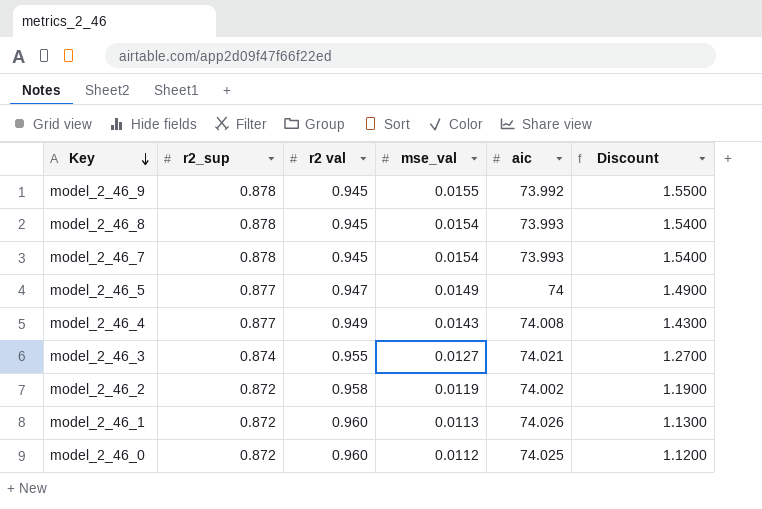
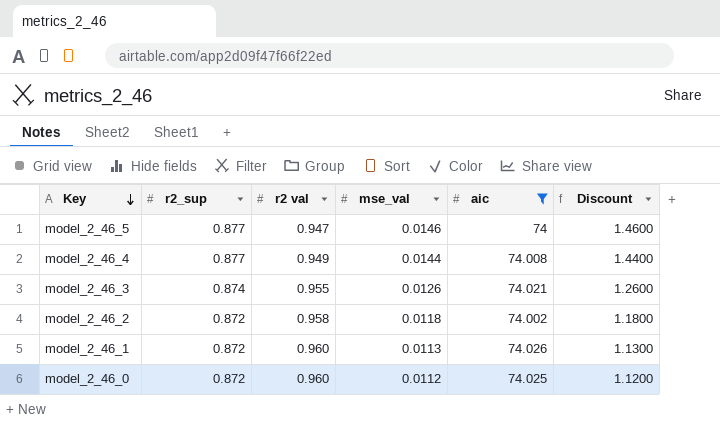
filter: none -> aic >= 74
model_2_46_5 | mse_val: 0.0149 -> 0.0146
model_2_46_5 | Discount: 1.4900 -> 1.4600
model_2_46_4 | mse_val: 0.0143 -> 0.0144
model_2_46_4 | Discount: 1.4300 -> 1.4400
model_2_46_3 | mse_val: 0.0127 -> 0.0126
model_2_46_3 | Discount: 1.2700 -> 1.2600
model_2_46_2 | mse_val: 0.0119 -> 0.0118
model_2_46_2 | Discount: 1.1900 -> 1.1800

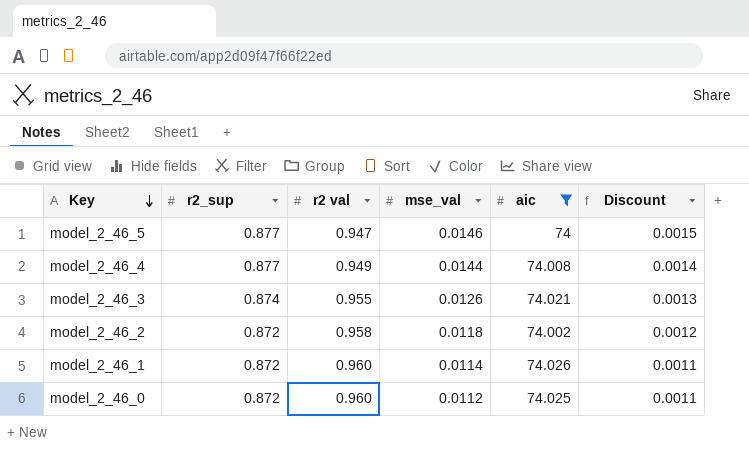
column Discount | formula: [mse_val] * 100 -> [mse_val] * 0.1
model_2_46_1 | mse_val: 0.0113 -> 0.0114

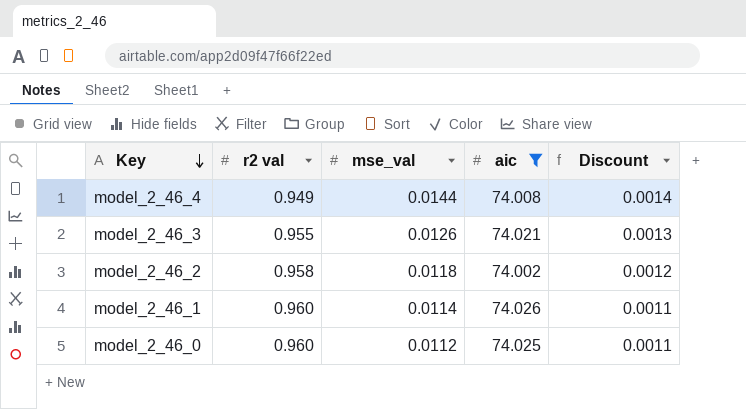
column r2_sup | position: 2 -> none
row model_2_46_5: 0.877 | 0.947 | 0.0146 | 74 | 0.0015 -> none

